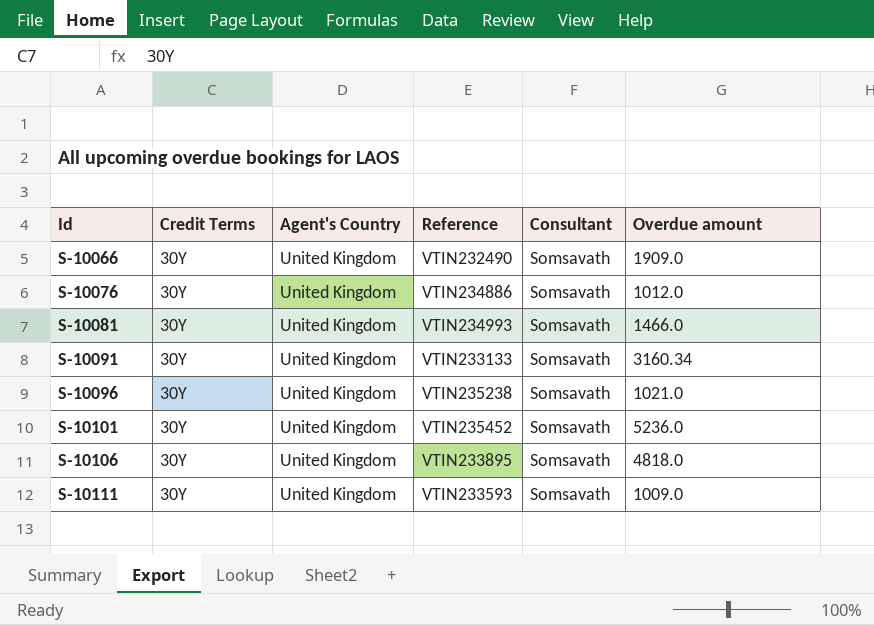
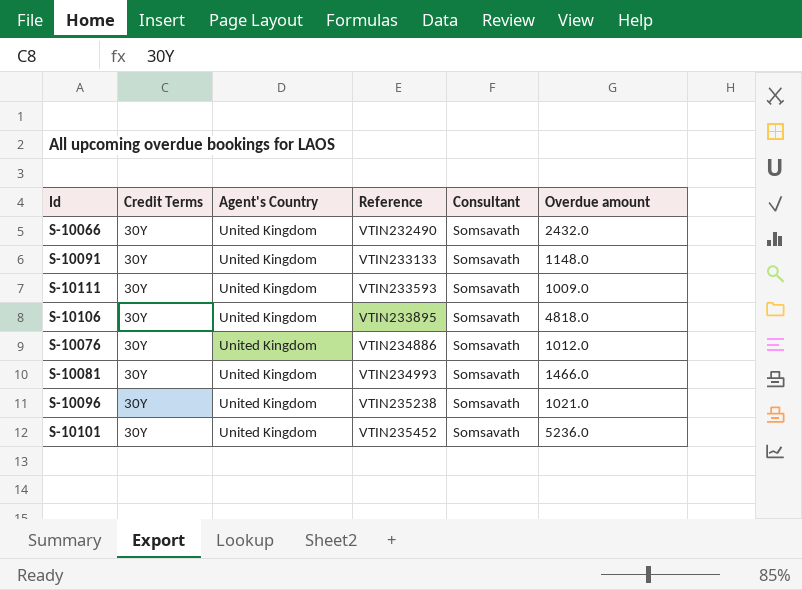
row order: Id ascending -> Reference ascending
S-10066 | Overdue amount: 1909.0 -> 2432.0
S-10091 | Overdue amount: 3160.34 -> 1148.0

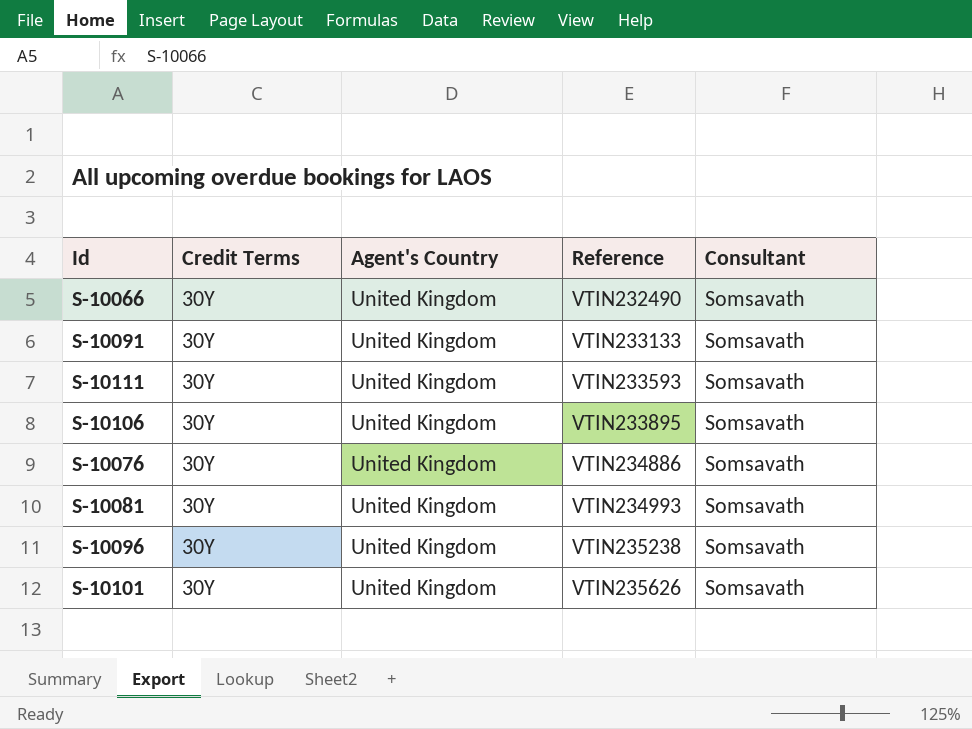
column Overdue amount | position: 6 -> none
S-10101 | Reference: VTIN235452 -> VTIN235626

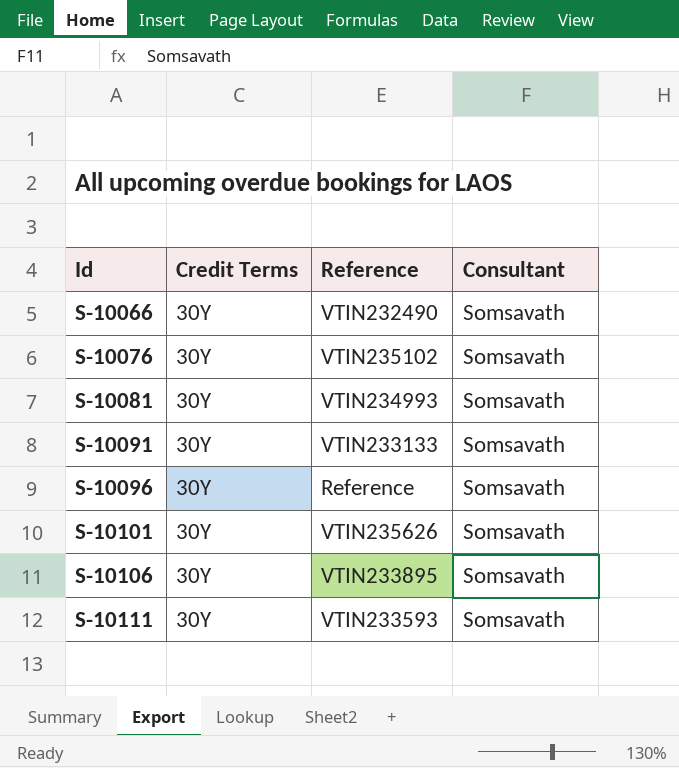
row order: Reference ascending -> Id ascending
column Agent's Country | position: 3 -> none
S-10076 | Reference: VTIN234886 -> VTIN235102
S-10096 | Reference: VTIN235238 -> Reference

